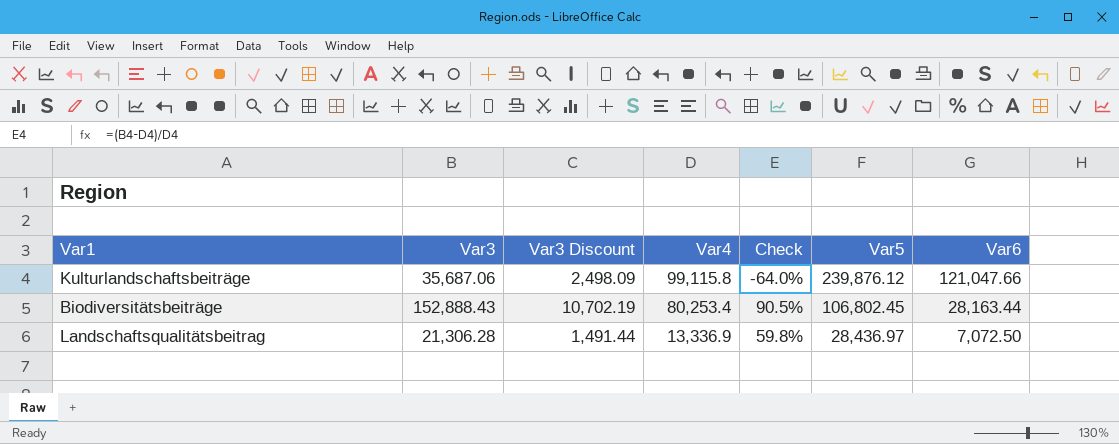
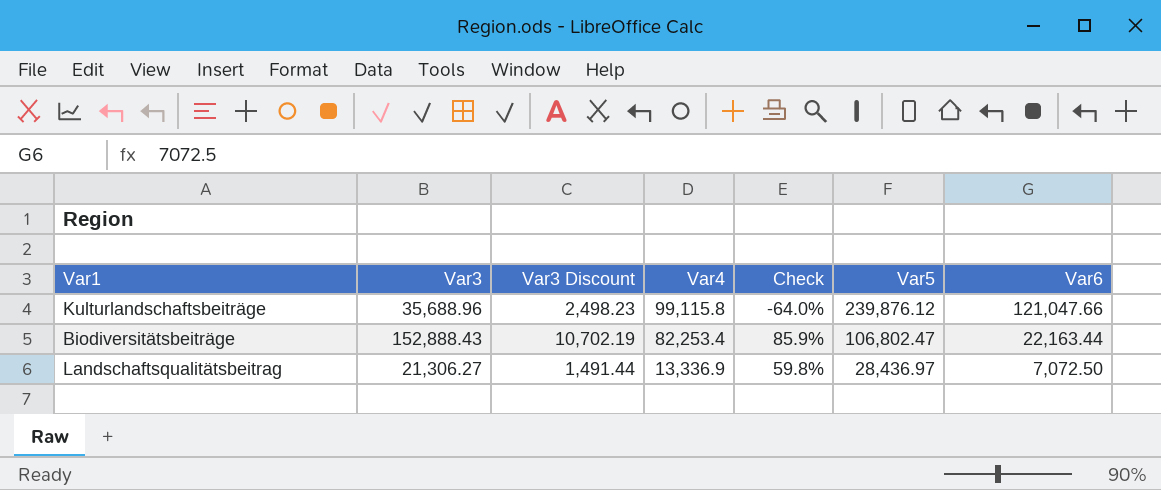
Kulturlandschaftsbeiträge | Var3: 35,687.06 -> 35,688.96
Kulturlandschaftsbeiträge | Var3 Discount: 2,498.09 -> 2,498.23
Biodiversitätsbeiträge | Var4: 80,253.4 -> 82,253.4
Biodiversitätsbeiträge | Check: 90.5% -> 85.9%
Biodiversitätsbeiträge | Var5: 106,802.45 -> 106,802.47
Biodiversitätsbeiträge | Var6: 28,163.44 -> 22,163.44
Landschaftsqualitätsbeitrag | Var3: 21,306.28 -> 21,306.27

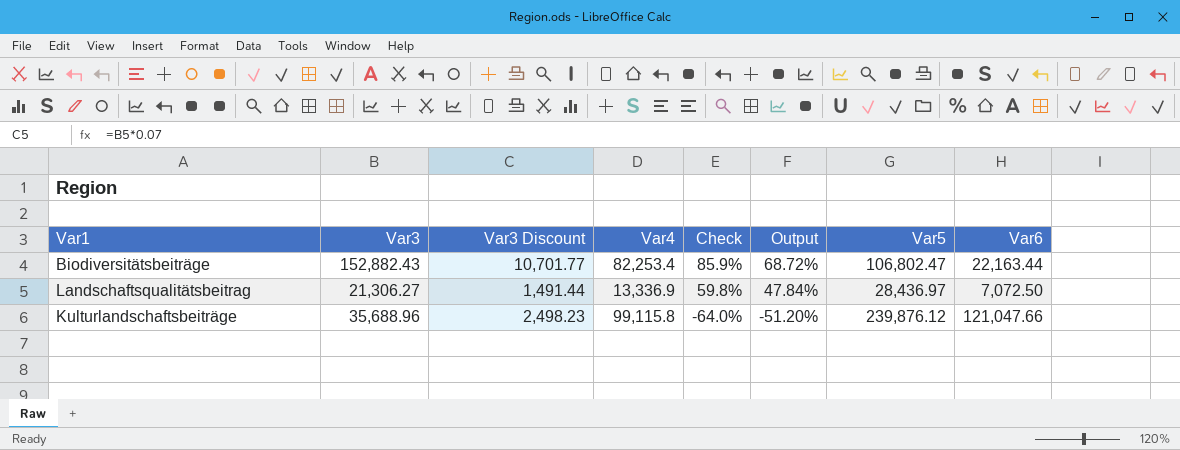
row order: Var4 descending -> Check descending
column Output | formula: none -> [Check] * 0.8
Biodiversitätsbeiträge | Var3: 152,888.43 -> 152,882.43
Biodiversitätsbeiträge | Var3 Discount: 10,702.19 -> 10,701.77

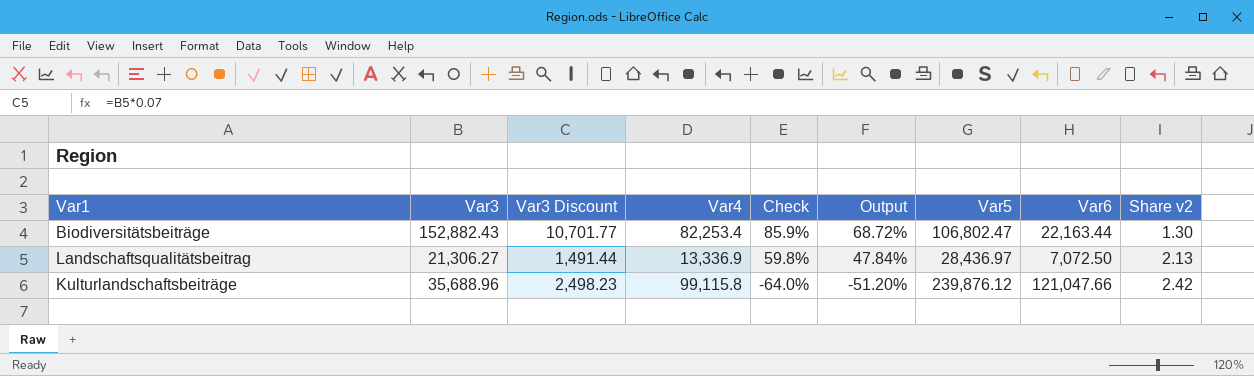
column Share v2 | formula: none -> [Var5] / [Var4]

